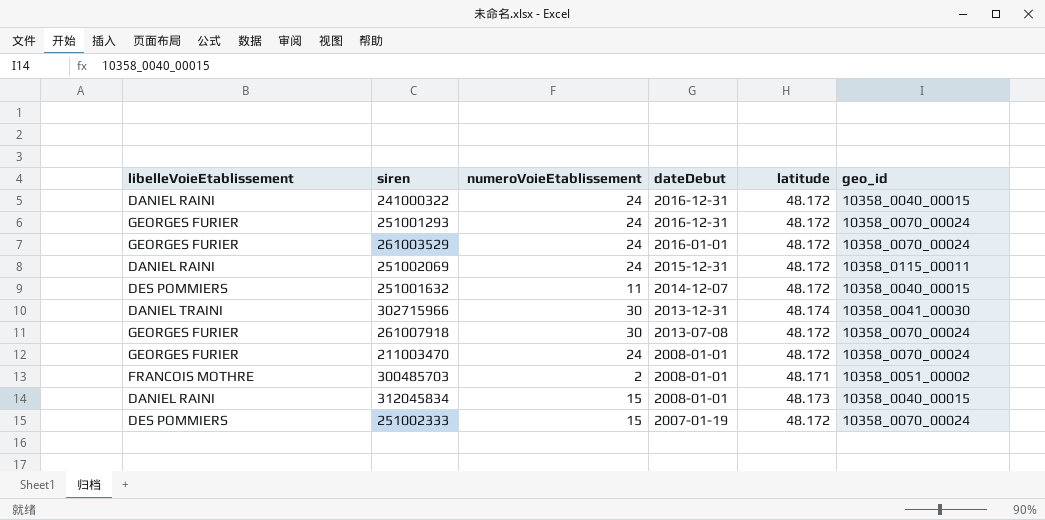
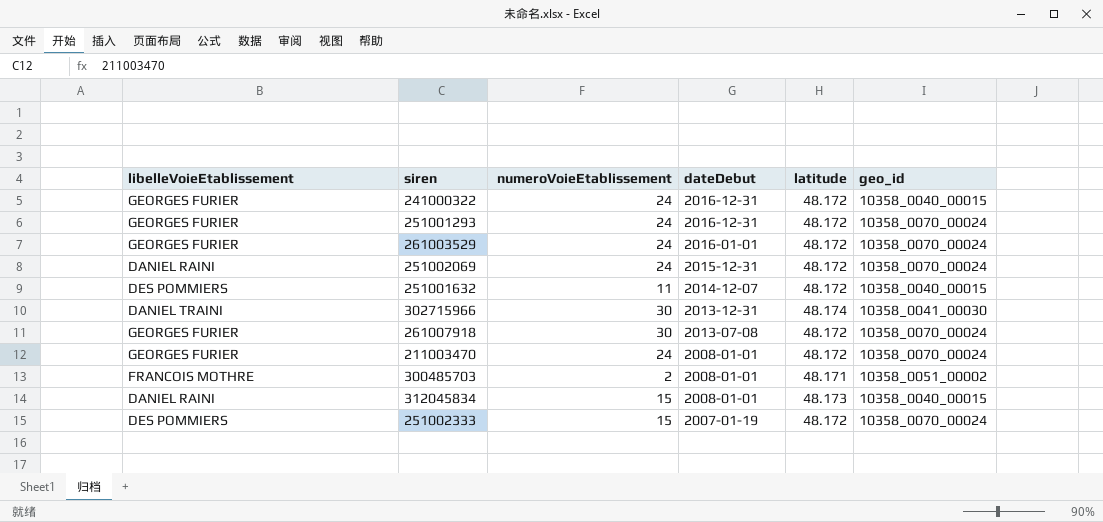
241000322 | libelleVoieEtablissement: DANIEL RAINI -> GEORGES FURIER
251002069 | geo_id: 10358_0115_00011 -> 10358_0070_00024

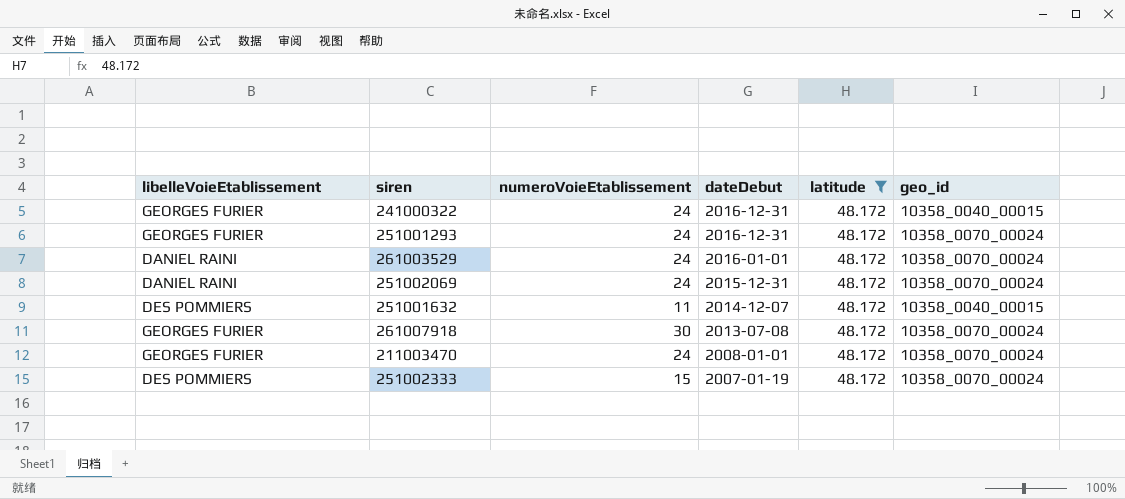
filter: none -> latitude = 48.172
261003529 | libelleVoieEtablissement: GEORGES FURIER -> DANIEL RAINI

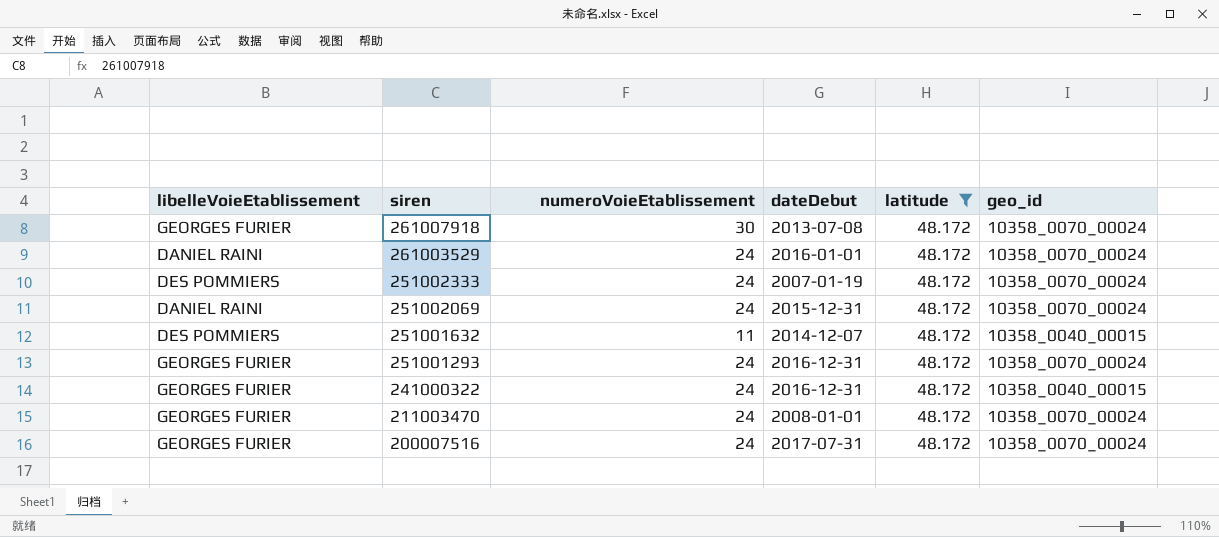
row order: dateDebut descending -> siren descending
251002333 | numeroVoieEtablissement: 15 -> 24
row 200007516: none -> GEORGES FURIER | 24 | 2017-07-31 | 48.172 | 10358_0070_00024

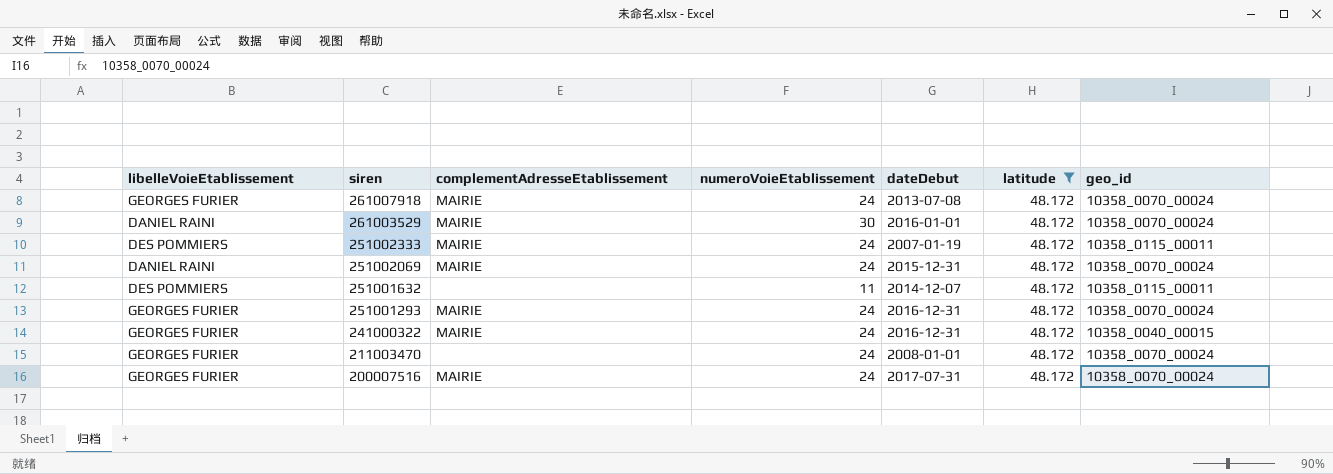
column complementAdresseEtablissement | position: none -> 3
261007918 | numeroVoieEtablissement: 30 -> 24
261003529 | numeroVoieEtablissement: 24 -> 30
251002333 | geo_id: 10358_0070_00024 -> 10358_0115_00011
251001632 | geo_id: 10358_0040_00015 -> 10358_0115_00011

